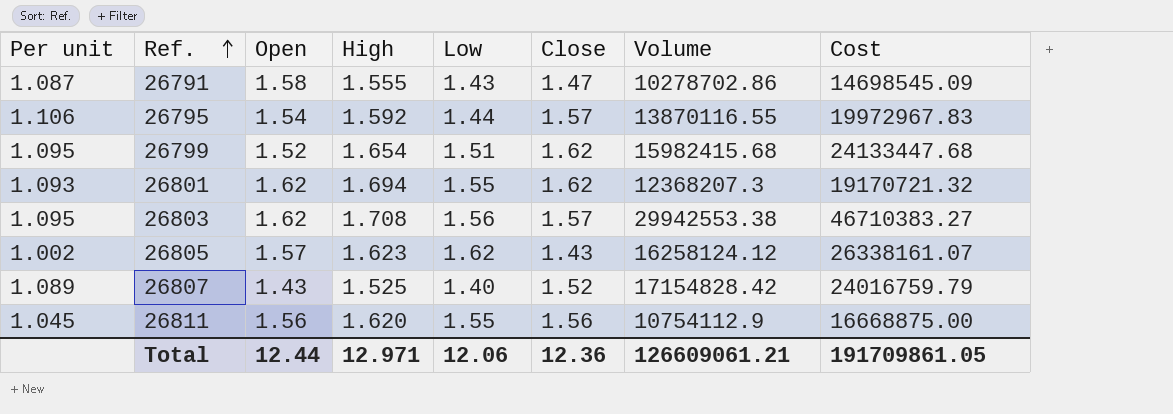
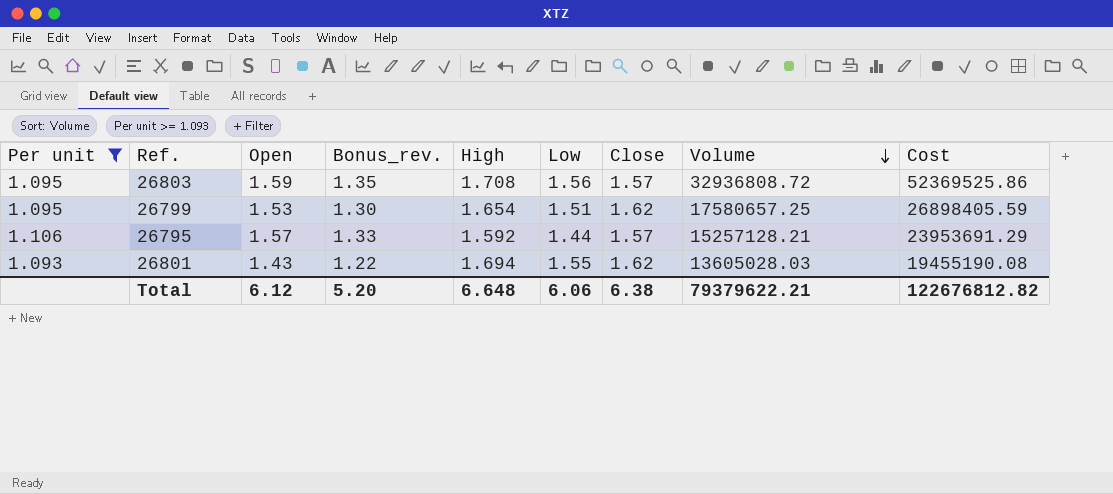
filter: none -> Per unit >= 1.093
row order: Ref. ascending -> Volume descending
column Bonus_rev. | formula: none -> [Open] * 0.85
column Cost | formula: [Low] * [Volume] -> [Open] * [Volume]
26803 | Open: 1.62 -> 1.59
26803 | Volume: 29942553.38 -> 32936808.72
26799 | Open: 1.52 -> 1.53
26799 | Volume: 15982415.68 -> 17580657.25
26795 | Open: 1.54 -> 1.57
26795 | Volume: 13870116.55 -> 15257128.21
26801 | Open: 1.62 -> 1.43
26801 | Volume: 12368207.3 -> 13605028.03
Total | Open: 12.44 -> 6.12
Total | High: 12.971 -> 6.648
Total | Low: 12.06 -> 6.06
Total | Close: 12.36 -> 6.38
Total | Volume: 126609061.21 -> 79379622.21
Total | Cost: 191709861.05 -> 122676812.82

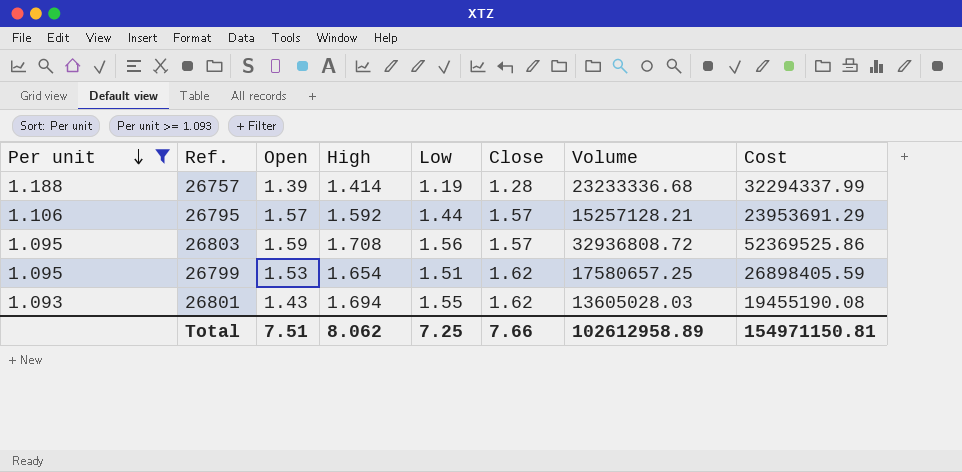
row order: Volume descending -> Per unit descending
column Bonus_rev. | formula: [Open] * 0.85 -> none
row 26757: none -> 1.188 | 1.39 | 1.414 | 1.19 | 1.28 | 23233336.68 | 32294337.99
Total | Open: 6.12 -> 7.51
Total | High: 6.648 -> 8.062
Total | Low: 6.06 -> 7.25
Total | Close: 6.38 -> 7.66
Total | Volume: 79379622.21 -> 102612958.89
Total | Cost: 122676812.82 -> 154971150.81

